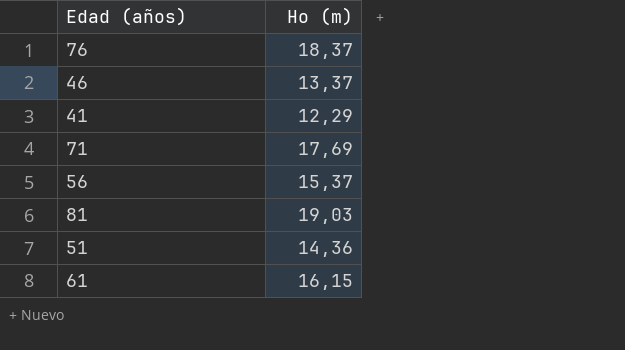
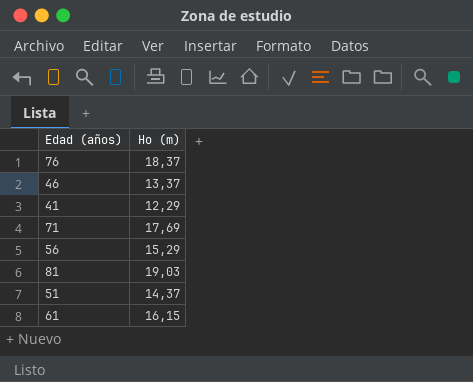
56 | Ho (m): 15,37 -> 15,29
51 | Ho (m): 14,36 -> 14,37

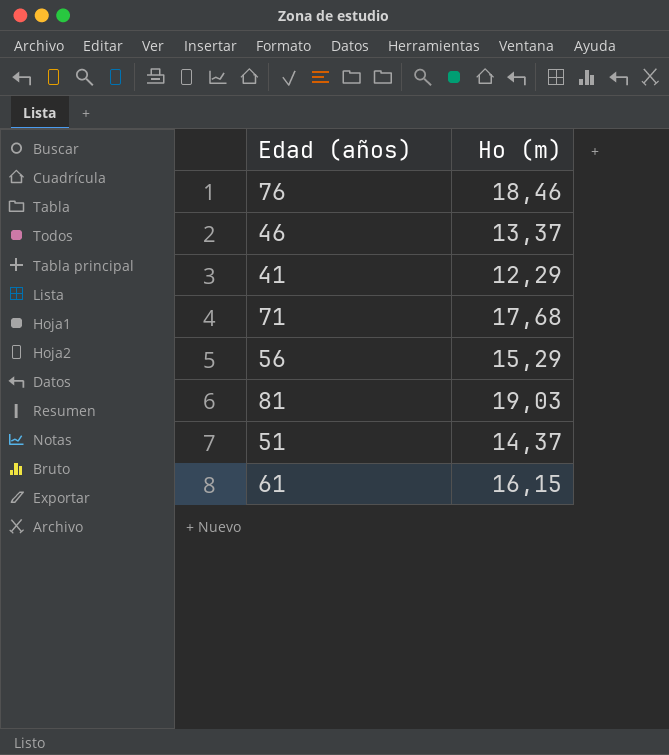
76 | Ho (m): 18,37 -> 18,46
71 | Ho (m): 17,69 -> 17,68

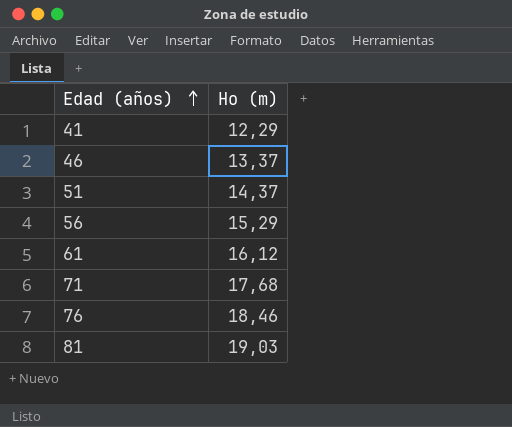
row order: none -> Edad (años) ascending
61 | Ho (m): 16,15 -> 16,12

